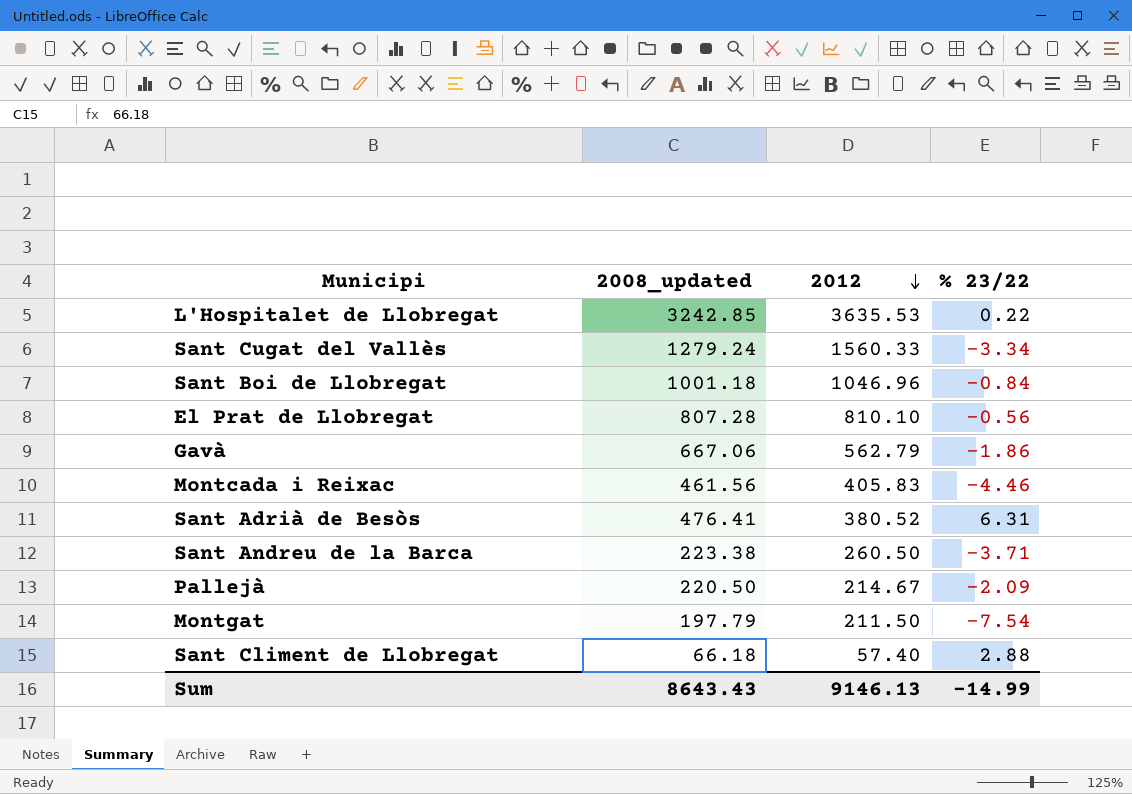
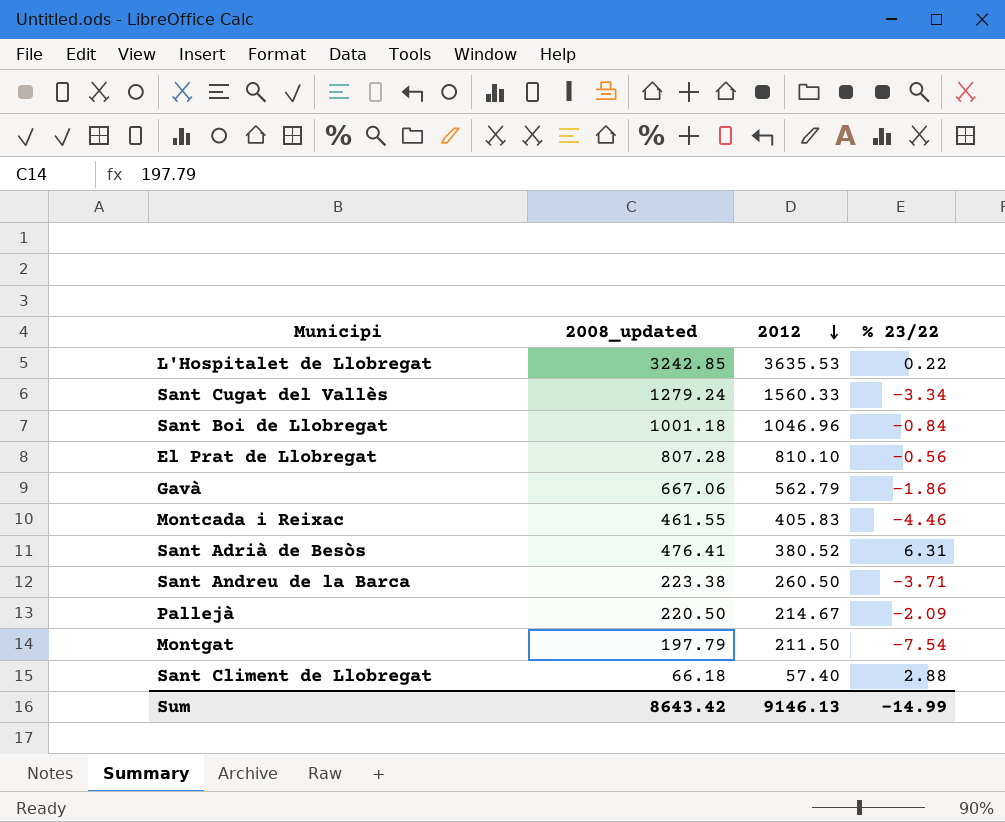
Montcada i Reixac | 2008_updated: 461.56 -> 461.55
Sum | 2008_updated: 8643.43 -> 8643.42

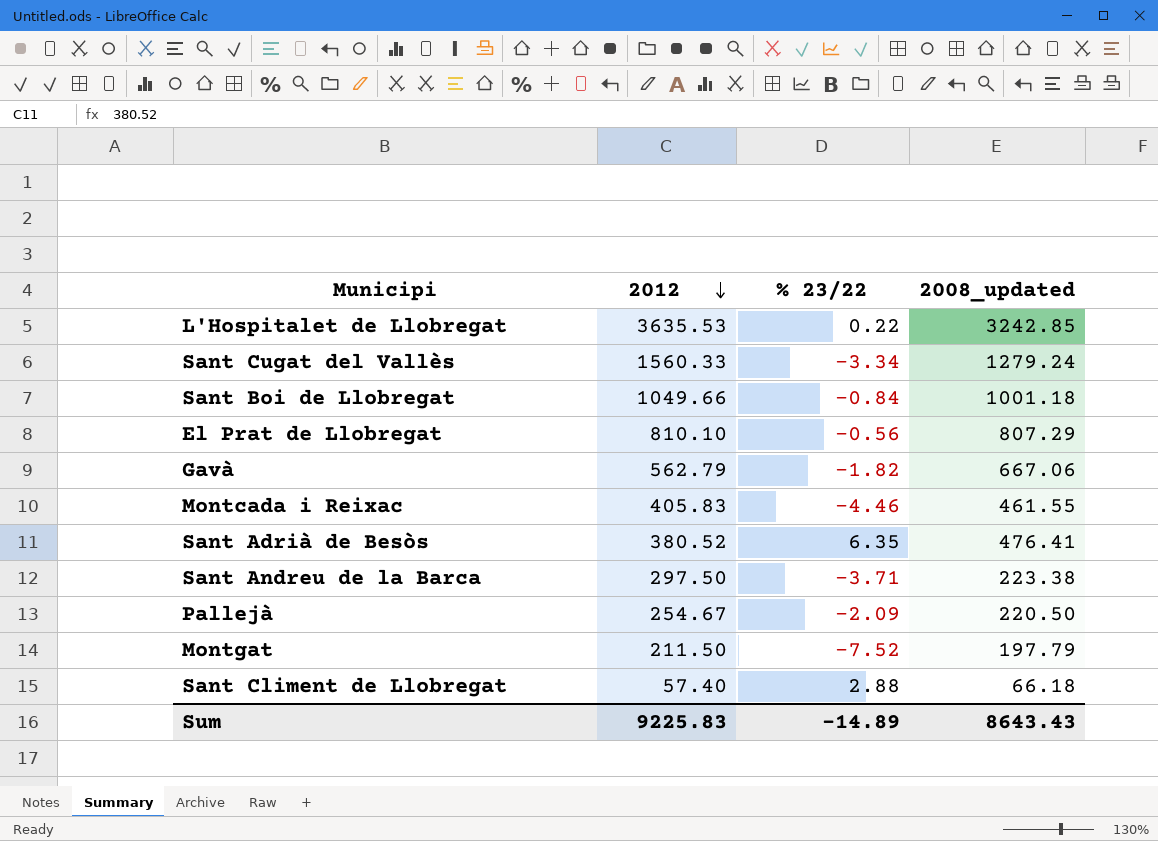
column 2008_updated | position: 2 -> 4
Sant Boi de Llobregat | 2012: 1046.96 -> 1049.66
El Prat de Llobregat | 2008_updated: 807.28 -> 807.29
Gavà | % 23/22: -1.86 -> -1.82
Sant Adrià de Besòs | % 23/22: 6.31 -> 6.35
Sant Andreu de la Barca | 2012: 260.50 -> 297.50
Pallejà | 2012: 214.67 -> 254.67
Montgat | % 23/22: -7.54 -> -7.52
Sum | 2012: 9146.13 -> 9225.83
Sum | % 23/22: -14.99 -> -14.89
Sum | 2008_updated: 8643.42 -> 8643.43

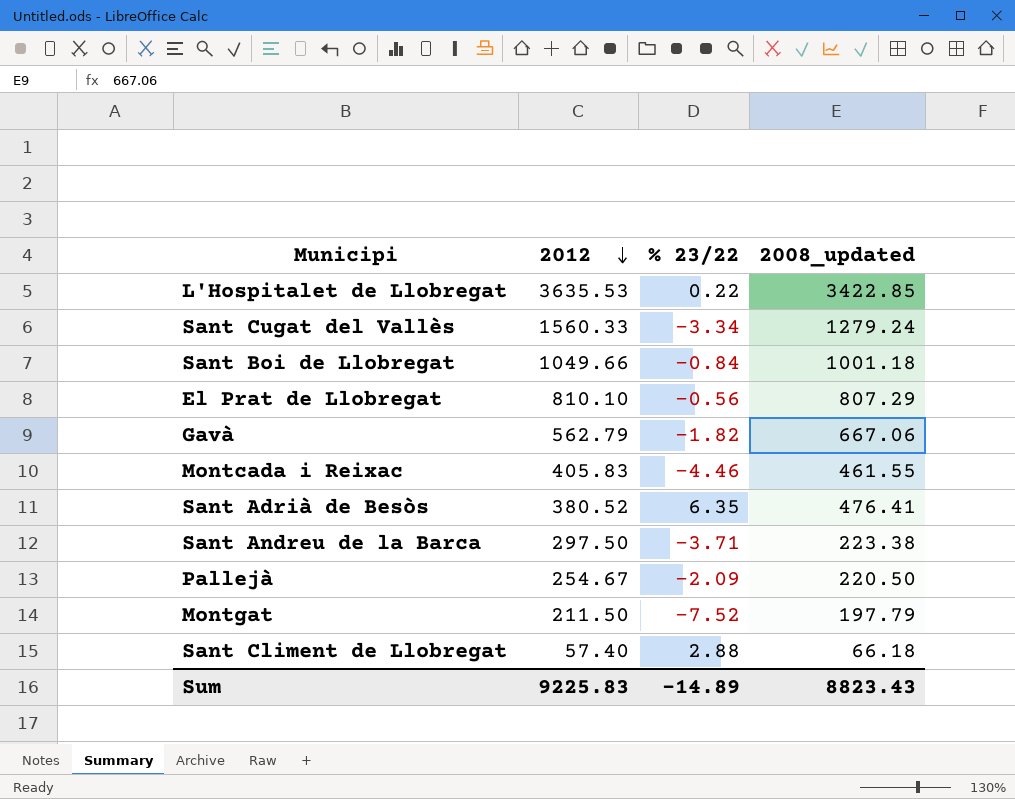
L'Hospitalet de Llobregat | 2008_updated: 3242.85 -> 3422.85
Sum | 2008_updated: 8643.43 -> 8823.43

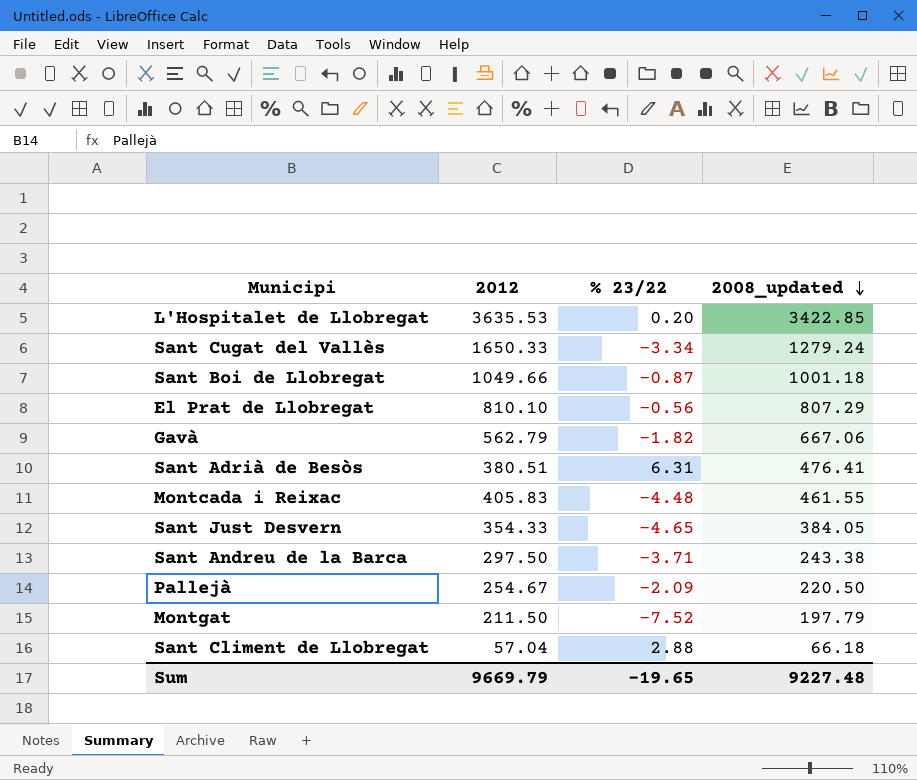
row order: 2012 descending -> 2008_updated descending
L'Hospitalet de Llobregat | % 23/22: 0.22 -> 0.20
Sant Cugat del Vallès | 2012: 1560.33 -> 1650.33
Sant Boi de Llobregat | % 23/22: -0.84 -> -0.87
Sant Adrià de Besòs | 2012: 380.52 -> 380.51
Sant Adrià de Besòs | % 23/22: 6.35 -> 6.31
Montcada i Reixac | % 23/22: -4.46 -> -4.48
row Sant Just Desvern: none -> 354.33 | -4.65 | 384.05
Sant Andreu de la Barca | 2008_updated: 223.38 -> 243.38
Sant Climent de Llobregat | 2012: 57.40 -> 57.04
Sum | 2012: 9225.83 -> 9669.79
Sum | % 23/22: -14.89 -> -19.65
Sum | 2008_updated: 8823.43 -> 9227.48

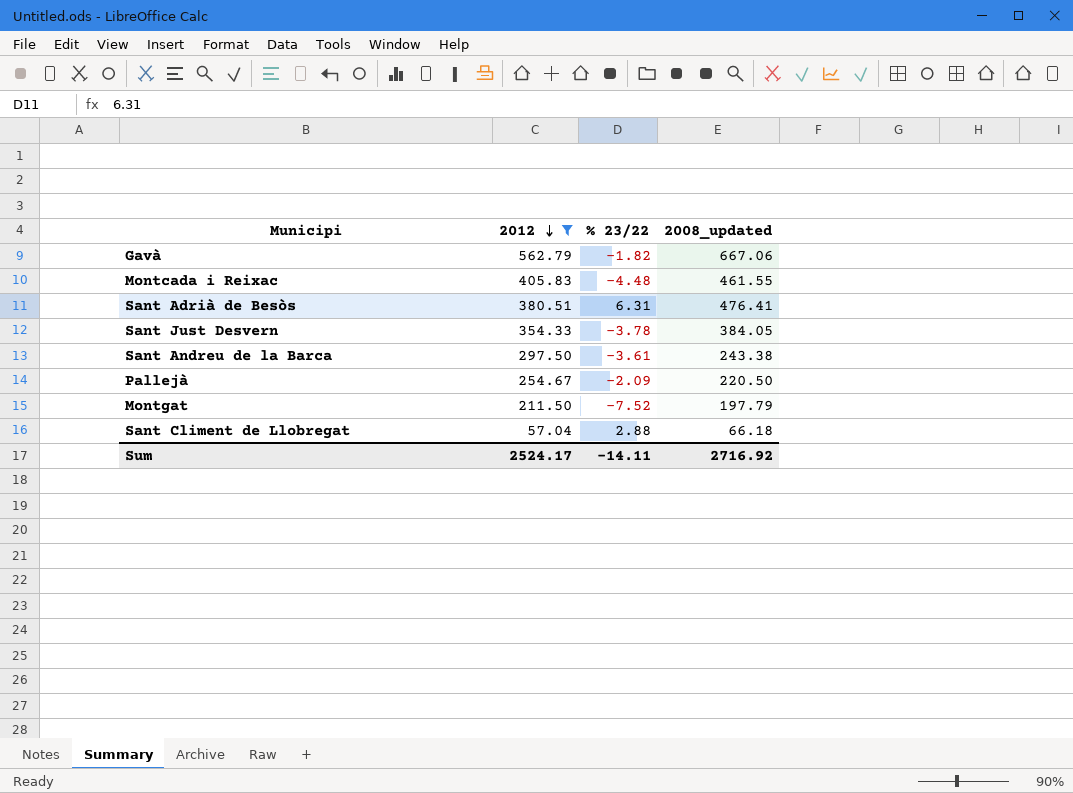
filter: none -> 2012 <= 562.79
row order: 2008_updated descending -> 2012 descending
Sant Just Desvern | % 23/22: -4.65 -> -3.78
Sant Andreu de la Barca | % 23/22: -3.71 -> -3.61
Sum | 2012: 9669.79 -> 2524.17
Sum | % 23/22: -19.65 -> -14.11
Sum | 2008_updated: 9227.48 -> 2716.92

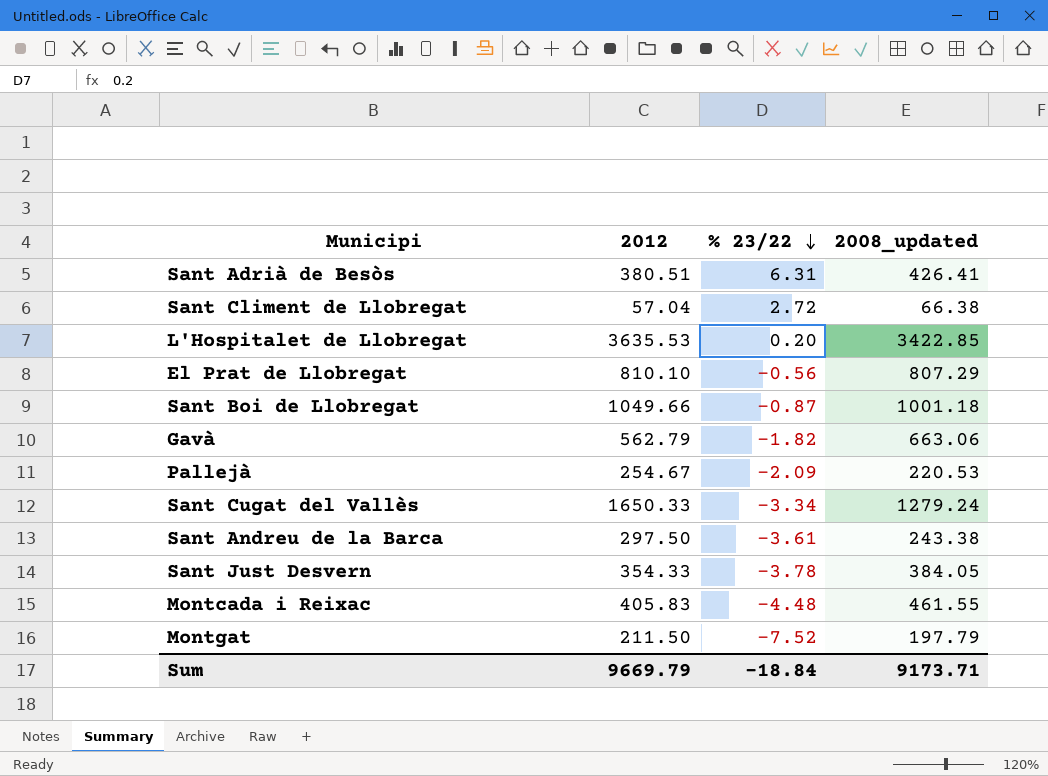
filter: 2012 <= 562.79 -> none
row order: 2012 descending -> % 23/22 descending
Sant Adrià de Besòs | 2008_updated: 476.41 -> 426.41
Sant Climent de Llobregat | % 23/22: 2.88 -> 2.72
Sant Climent de Llobregat | 2008_updated: 66.18 -> 66.38
Gavà | 2008_updated: 667.06 -> 663.06
Pallejà | 2008_updated: 220.50 -> 220.53
Sum | 2012: 2524.17 -> 9669.79
Sum | % 23/22: -14.11 -> -18.84
Sum | 2008_updated: 2716.92 -> 9173.71

